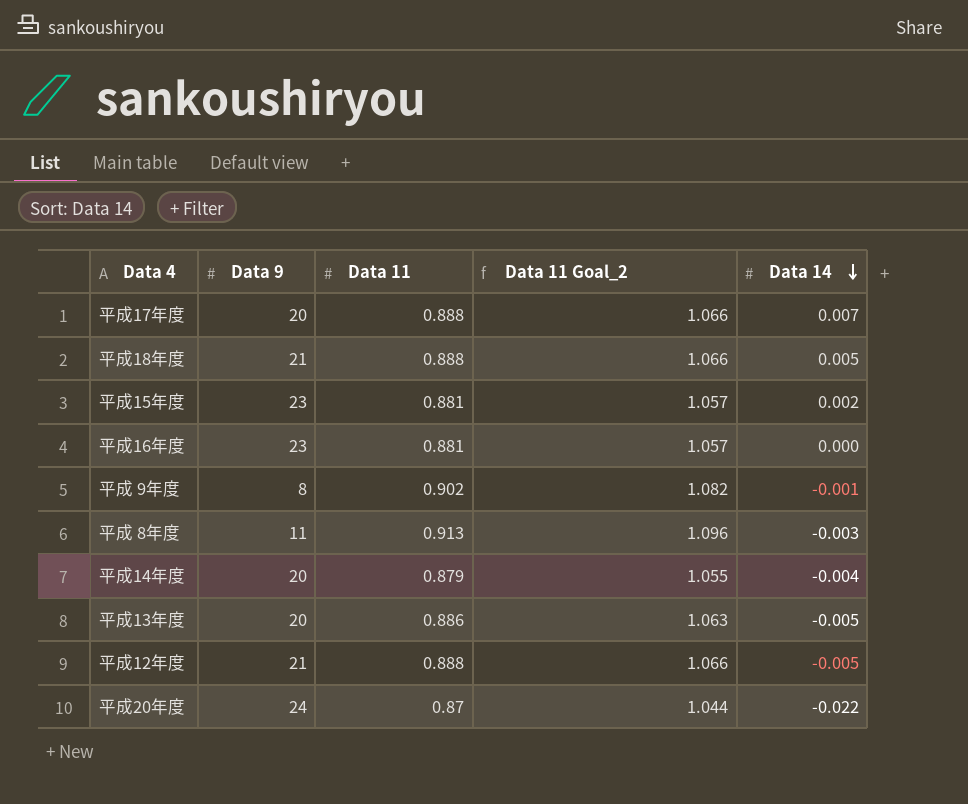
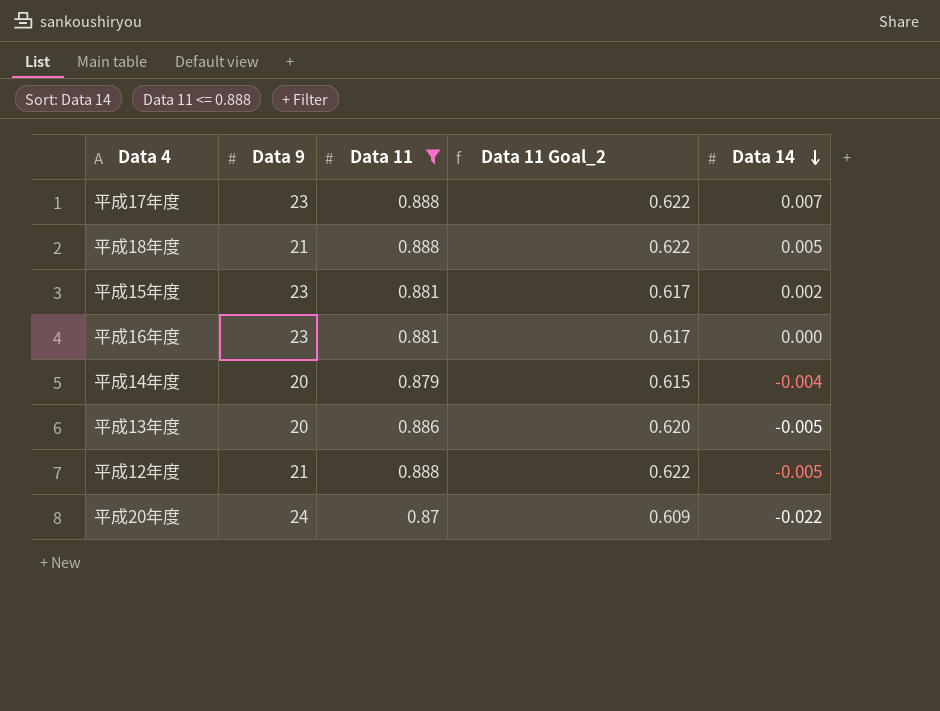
filter: none -> Data 11 <= 0.888
column Data 11 Goal_2 | formula: [Data 11] * 1.2 -> [Data 11] * 0.7
平成17年度 | Data 9: 20 -> 23

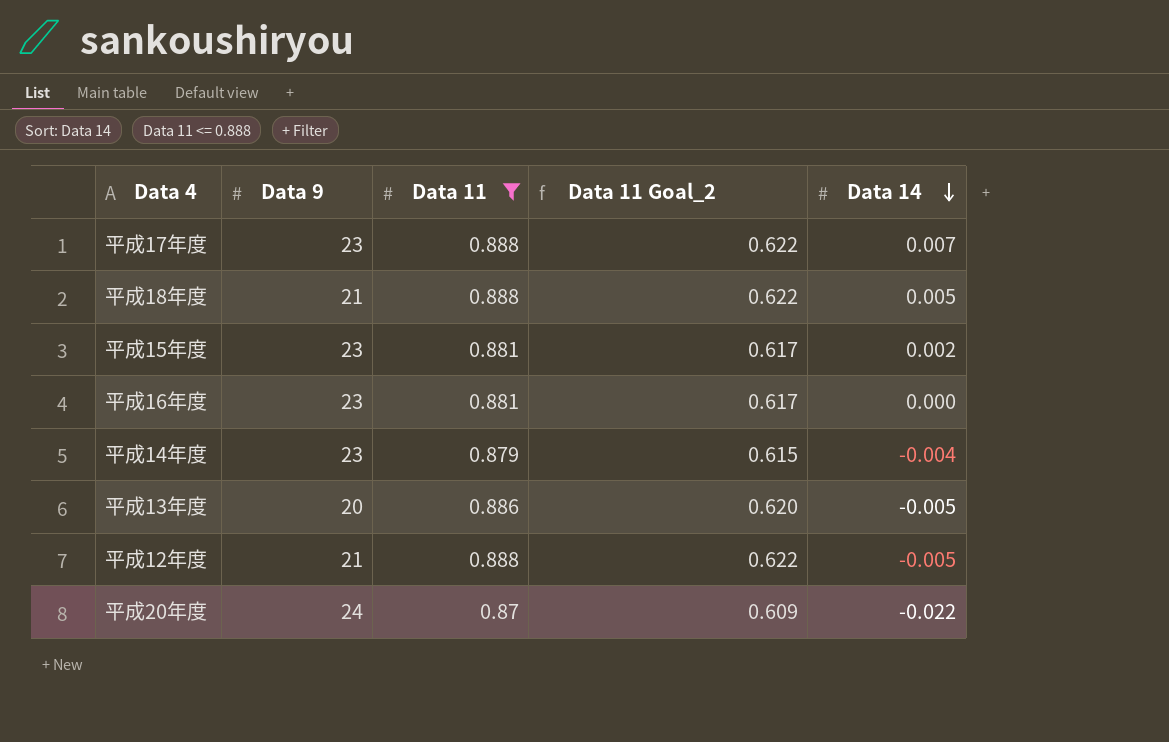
平成14年度 | Data 9: 20 -> 23

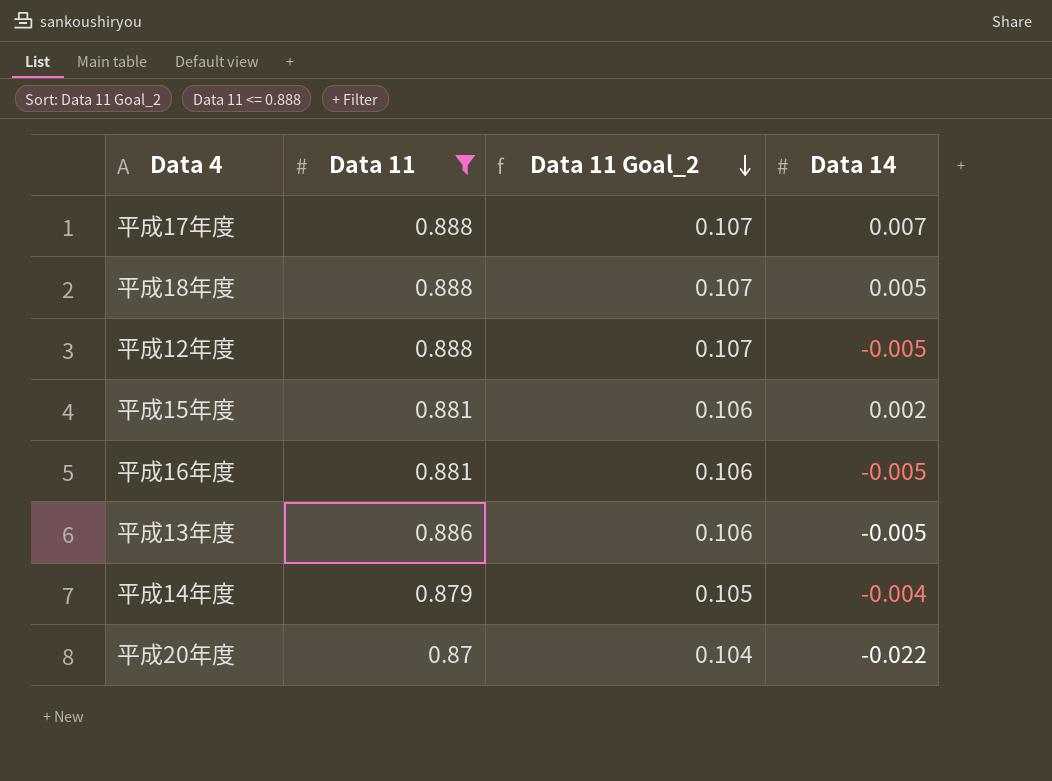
row order: Data 14 descending -> Data 11 Goal_2 descending
column Data 9 | position: 2 -> none
column Data 11 Goal_2 | formula: [Data 11] * 0.7 -> [Data 11] * 0.12
平成16年度 | Data 14: 0.000 -> -0.005

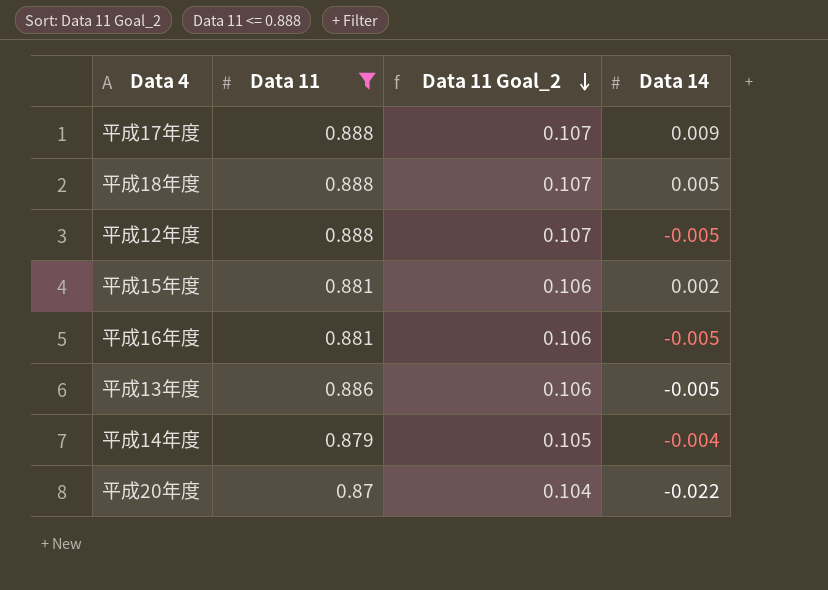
平成17年度 | Data 14: 0.007 -> 0.009

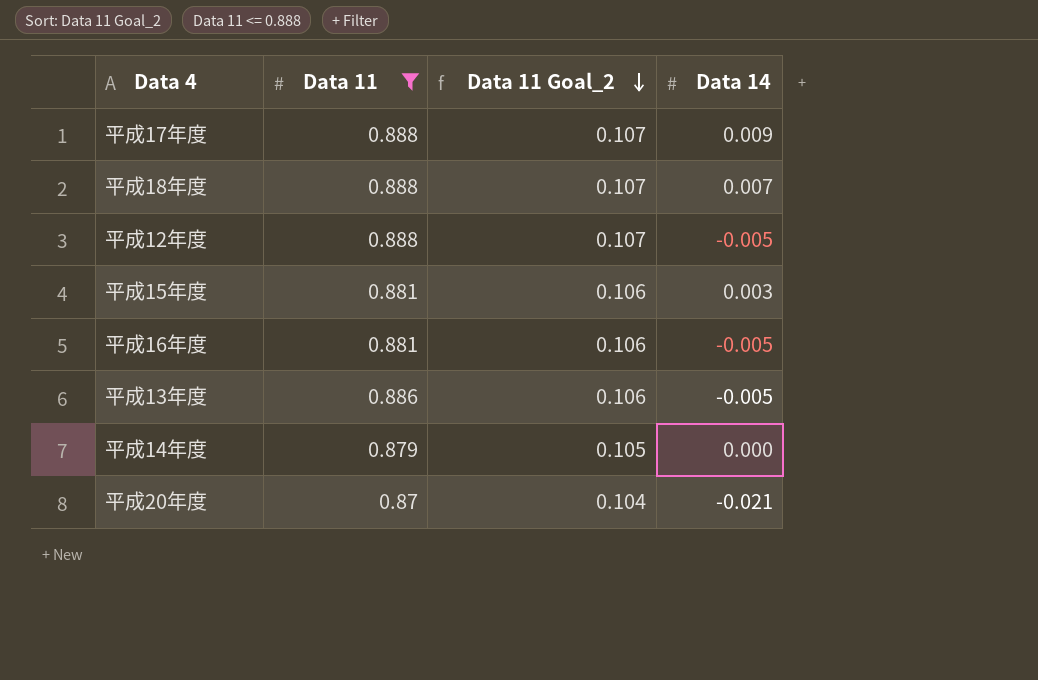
平成18年度 | Data 14: 0.005 -> 0.007
平成15年度 | Data 14: 0.002 -> 0.003
平成14年度 | Data 14: -0.004 -> 0.000
平成20年度 | Data 14: -0.022 -> -0.021

